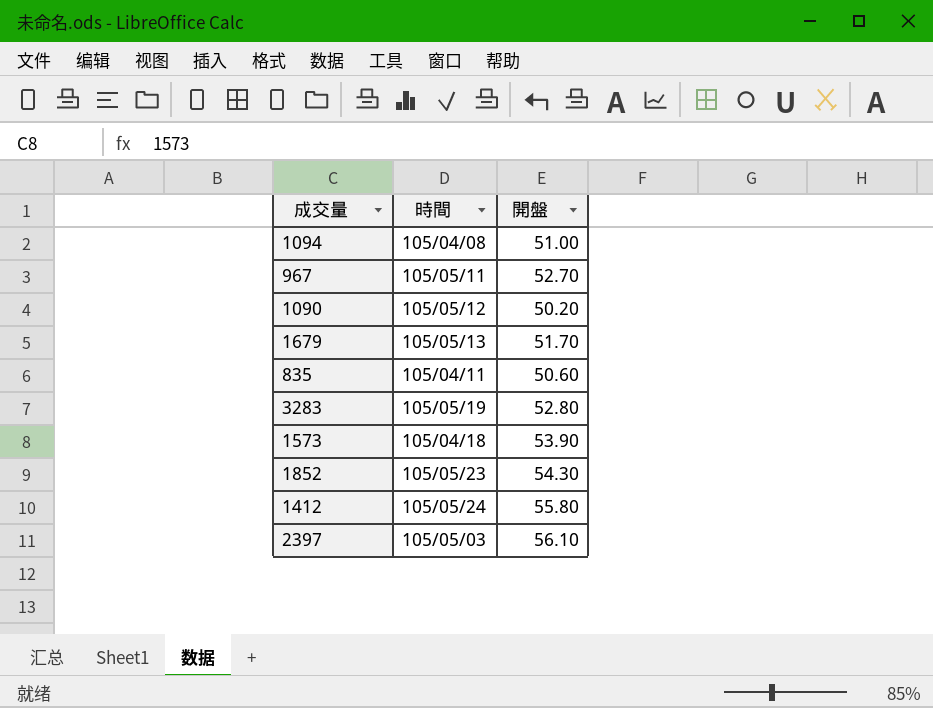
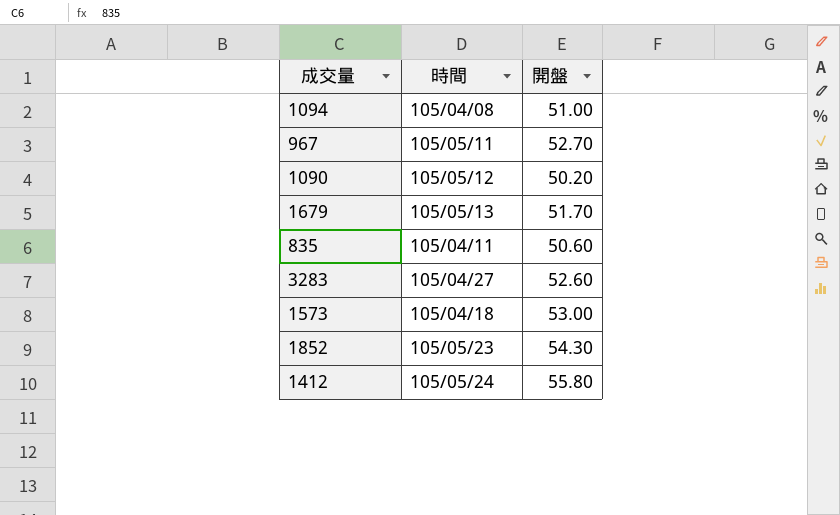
row 2397: 105/05/03 | 56.10 -> none
3283 | 時間: 105/05/19 -> 105/04/27
3283 | 開盤: 52.80 -> 52.60
1573 | 開盤: 53.90 -> 53.00

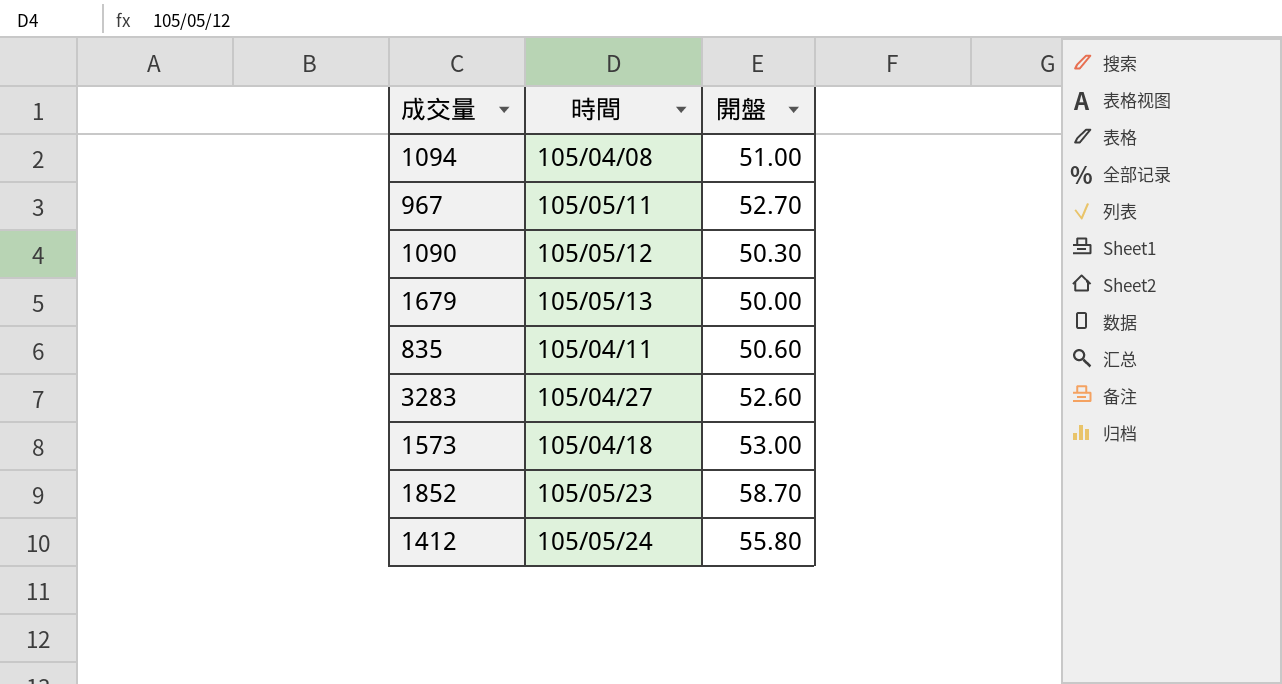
1090 | 開盤: 50.20 -> 50.30
1679 | 開盤: 51.70 -> 50.00
1852 | 開盤: 54.30 -> 58.70

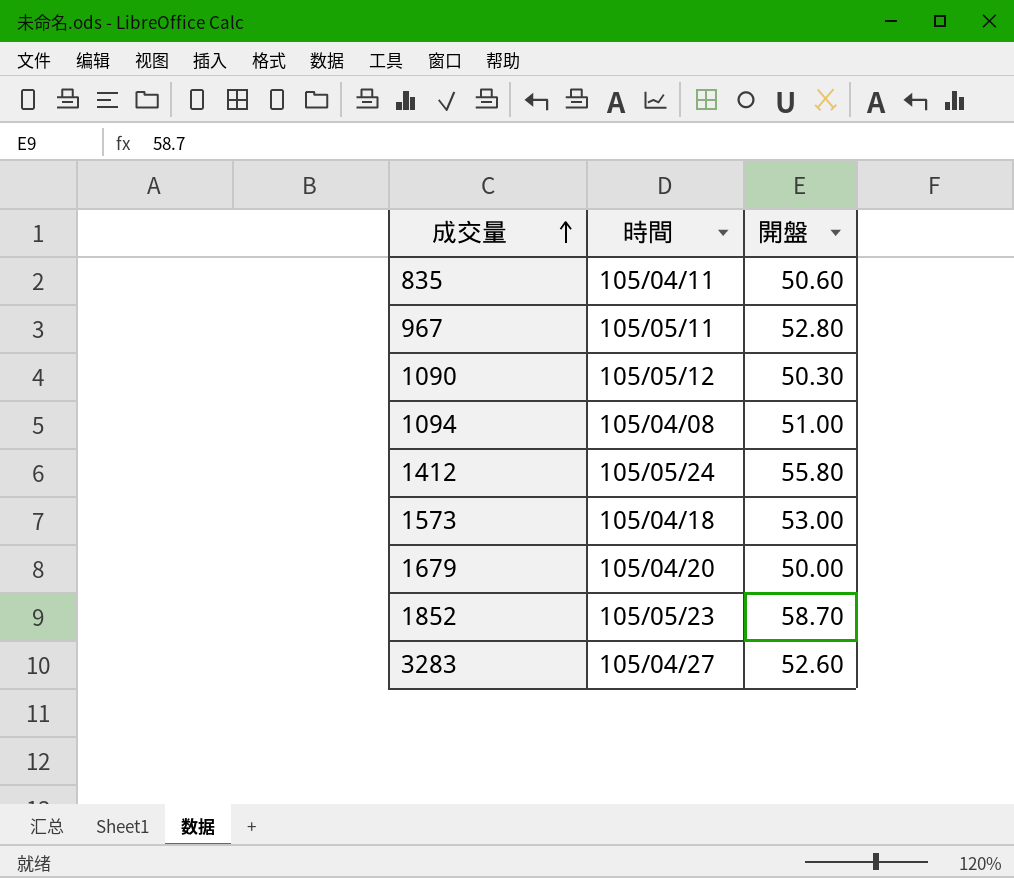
row order: none -> 成交量 ascending
967 | 開盤: 52.70 -> 52.80
1679 | 時間: 105/05/13 -> 105/04/20

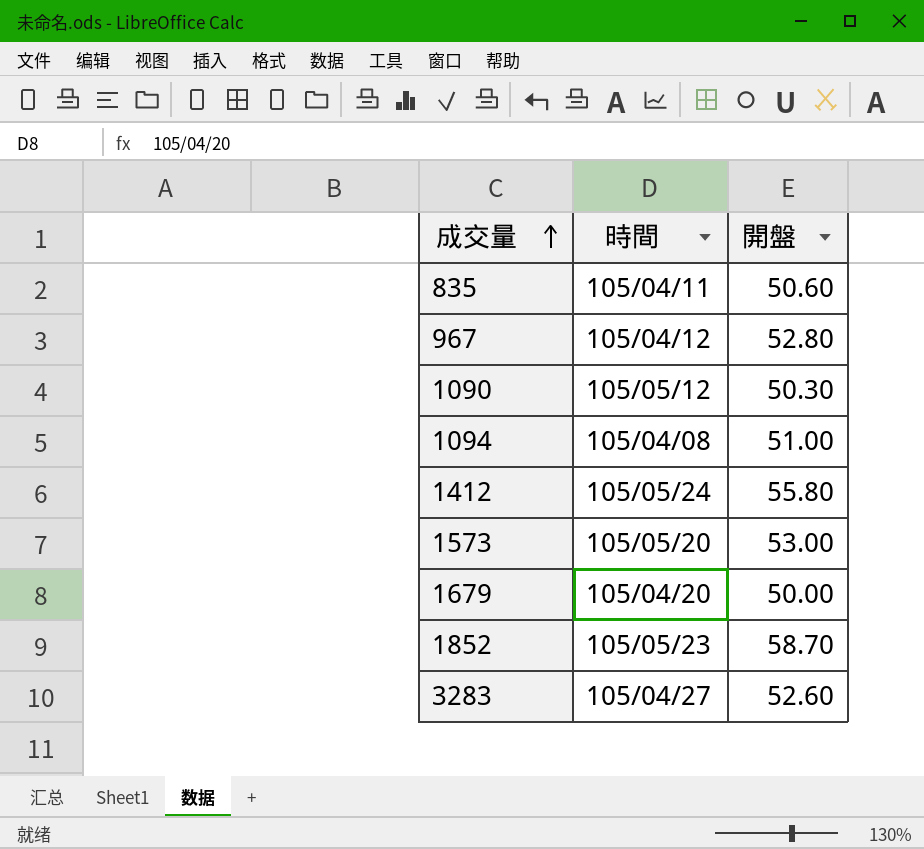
967 | 時間: 105/05/11 -> 105/04/12
1573 | 時間: 105/04/18 -> 105/05/20

